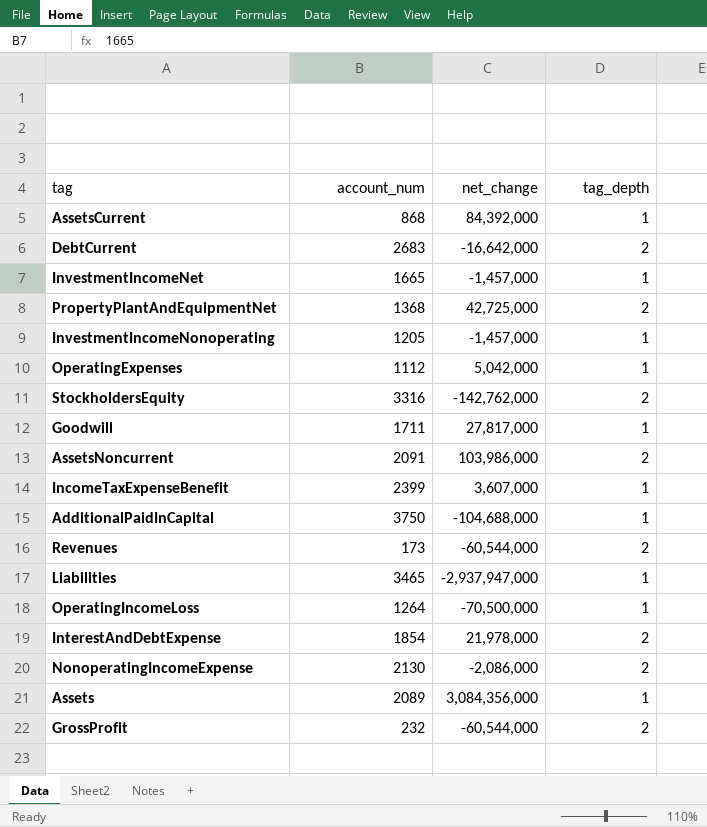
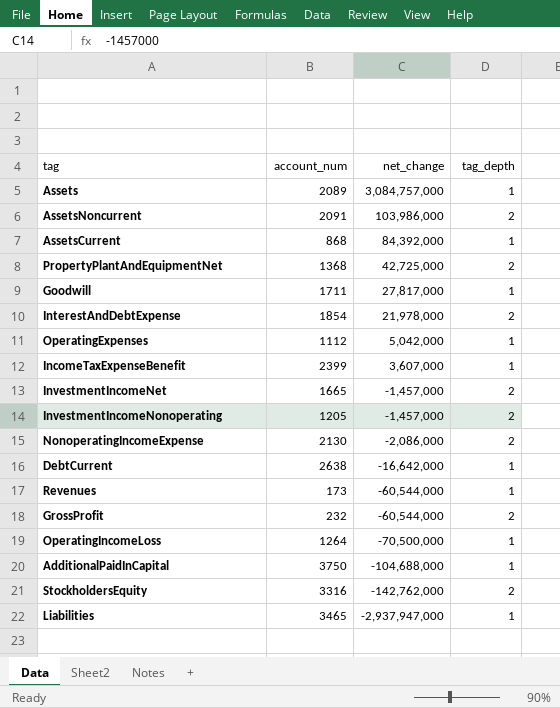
row order: none -> net_change descending
Assets | net_change: 3,084,356,000 -> 3,084,757,000
InvestmentIncomeNet | tag_depth: 1 -> 2
InvestmentIncomeNonoperating | tag_depth: 1 -> 2
DebtCurrent | account_num: 2683 -> 2638
DebtCurrent | tag_depth: 2 -> 1
Revenues | tag_depth: 2 -> 1

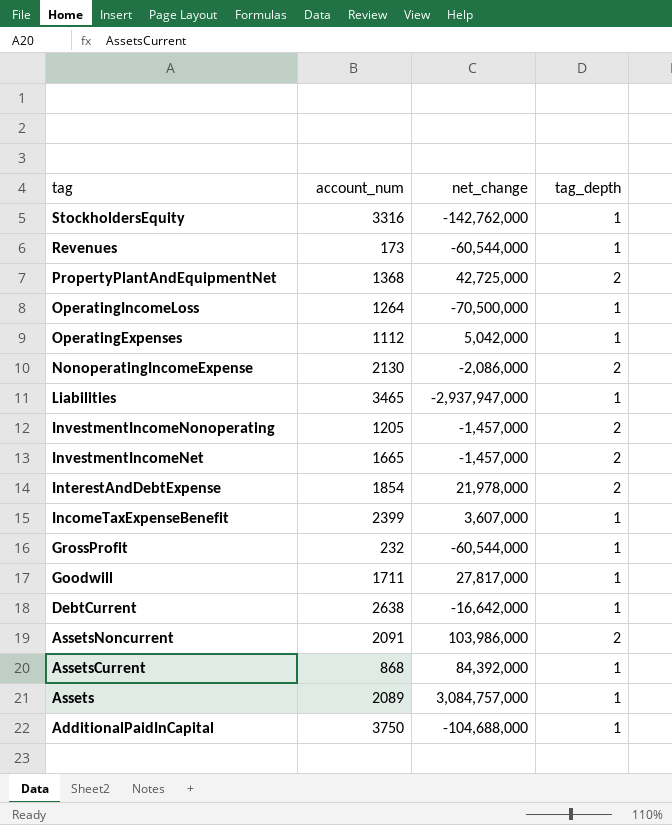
row order: net_change descending -> tag descending
StockholdersEquity | tag_depth: 2 -> 1
GrossProfit | tag_depth: 2 -> 1

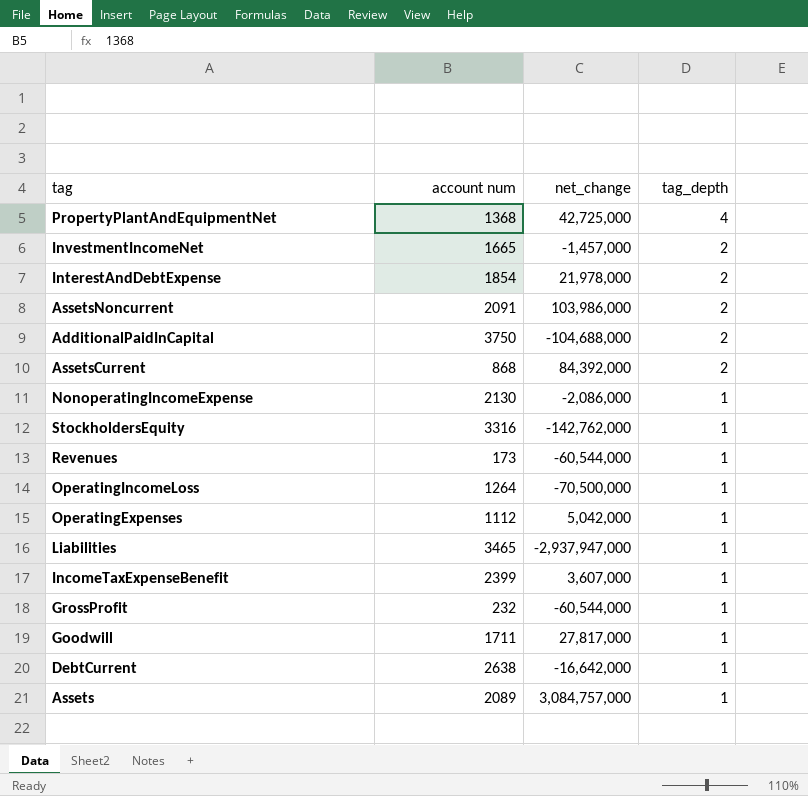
row order: tag descending -> tag_depth descending
column name: account_num -> account num
row InvestmentIncomeNonoperating: 1205 | -1,457,000 | 2 -> none
PropertyPlantAndEquipmentNet | tag_depth: 2 -> 4
AdditionalPaidInCapital | tag_depth: 1 -> 2
AssetsCurrent | tag_depth: 1 -> 2
NonoperatingIncomeExpense | tag_depth: 2 -> 1

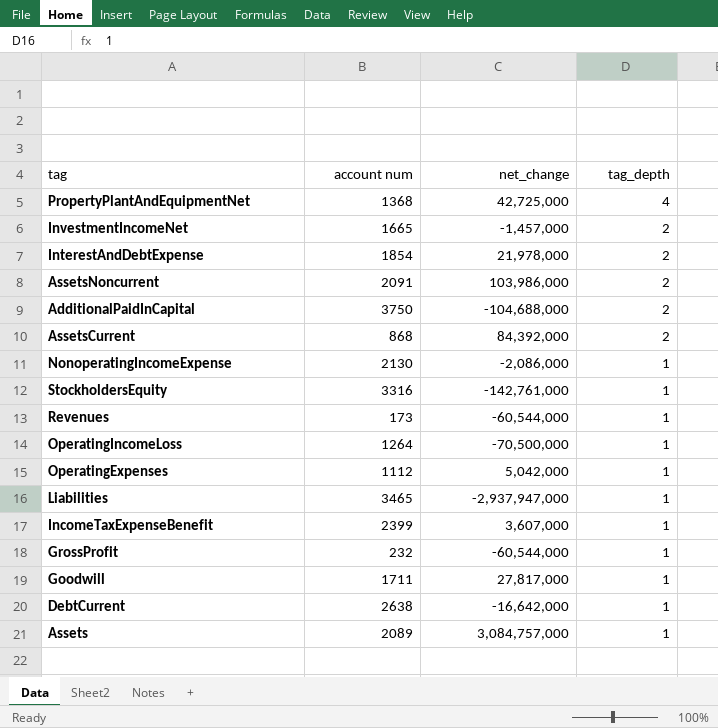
StockholdersEquity | net_change: -142,762,000 -> -142,761,000

